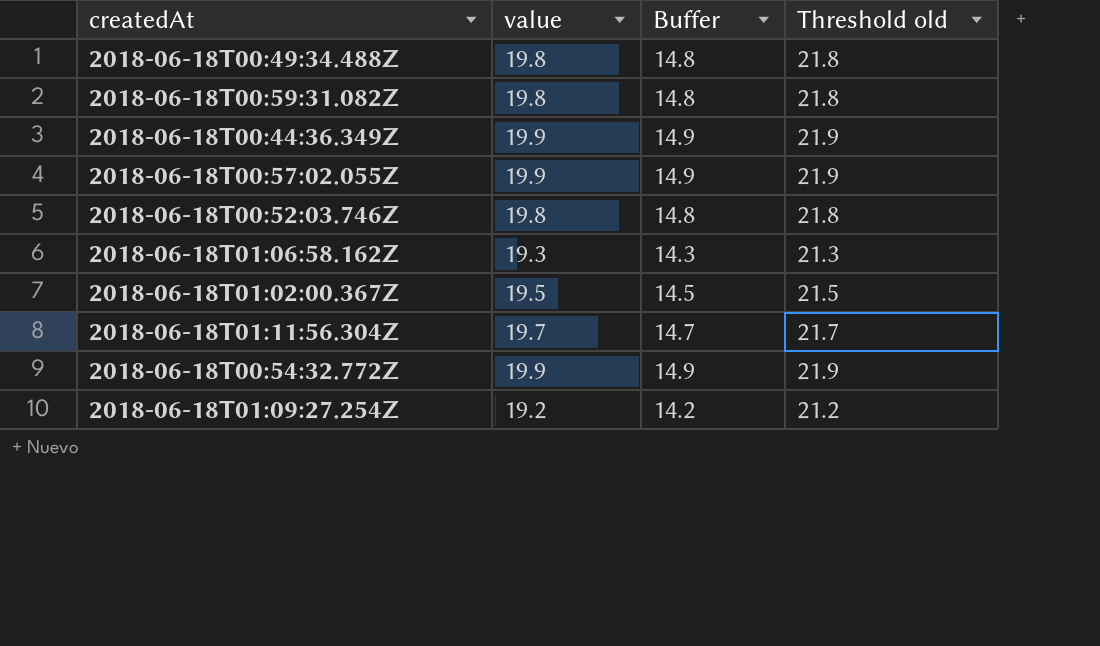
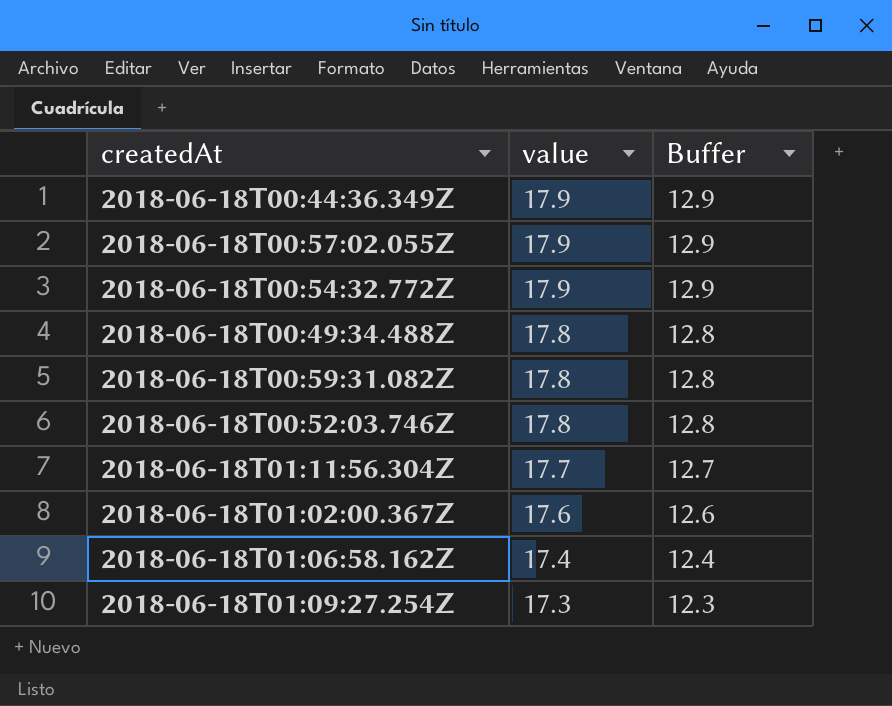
row order: none -> value descending
column Threshold old | formula: [value] + 2 -> none
2018-06-18T00:44:36.349Z | value: 19.9 -> 17.9
2018-06-18T00:44:36.349Z | Buffer: 14.9 -> 12.9
2018-06-18T00:57:02.055Z | value: 19.9 -> 17.9
2018-06-18T00:57:02.055Z | Buffer: 14.9 -> 12.9
2018-06-18T00:54:32.772Z | value: 19.9 -> 17.9
2018-06-18T00:54:32.772Z | Buffer: 14.9 -> 12.9
2018-06-18T00:49:34.488Z | value: 19.8 -> 17.8
2018-06-18T00:49:34.488Z | Buffer: 14.8 -> 12.8
2018-06-18T00:59:31.082Z | value: 19.8 -> 17.8
2018-06-18T00:59:31.082Z | Buffer: 14.8 -> 12.8
2018-06-18T00:52:03.746Z | value: 19.8 -> 17.8
2018-06-18T00:52:03.746Z | Buffer: 14.8 -> 12.8
2018-06-18T01:11:56.304Z | value: 19.7 -> 17.7
2018-06-18T01:11:56.304Z | Buffer: 14.7 -> 12.7
2018-06-18T01:02:00.367Z | value: 19.5 -> 17.6
2018-06-18T01:02:00.367Z | Buffer: 14.5 -> 12.6
2018-06-18T01:06:58.162Z | value: 19.3 -> 17.4
2018-06-18T01:06:58.162Z | Buffer: 14.3 -> 12.4
2018-06-18T01:09:27.254Z | value: 19.2 -> 17.3
2018-06-18T01:09:27.254Z | Buffer: 14.2 -> 12.3

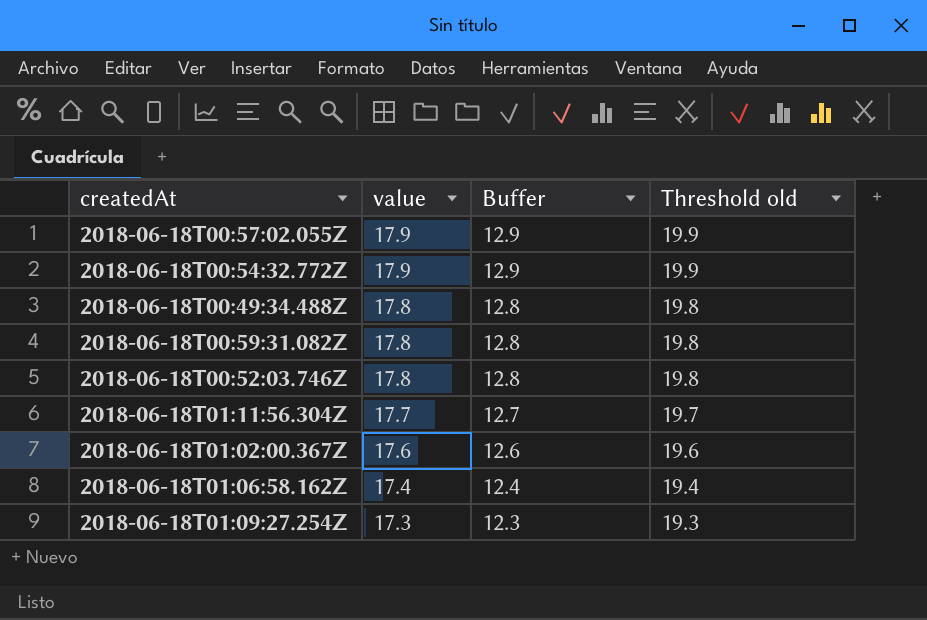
column Threshold old | formula: none -> [value] + 2
row 2018-06-18T00:44:36.349Z: 17.9 | 12.9 -> none

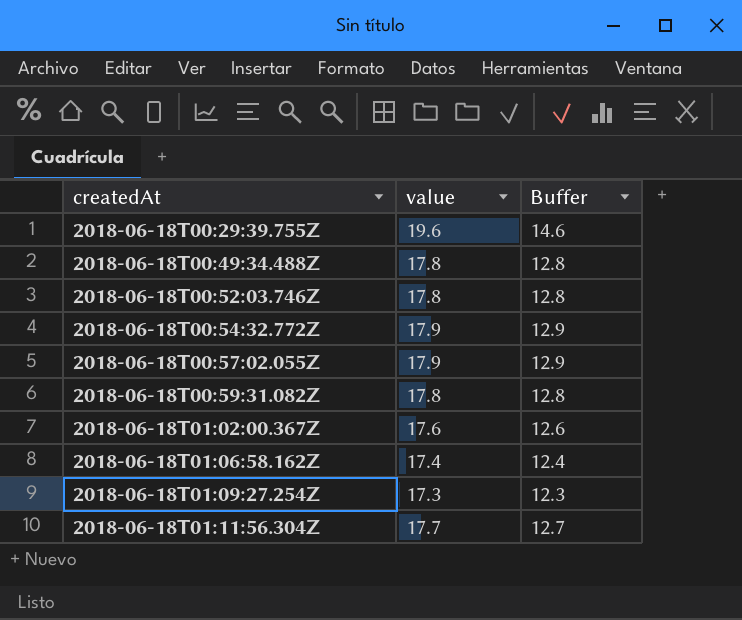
row order: value descending -> createdAt ascending
column Threshold old | formula: [value] + 2 -> none
row 2018-06-18T00:29:39.755Z: none -> 19.6 | 14.6

